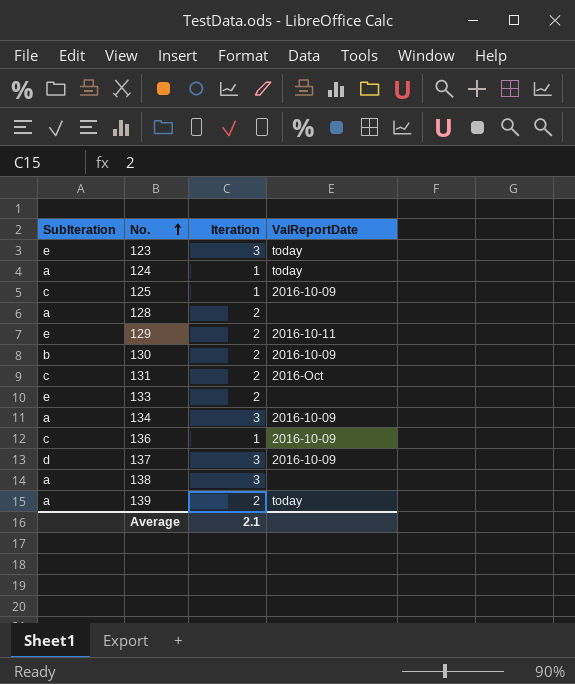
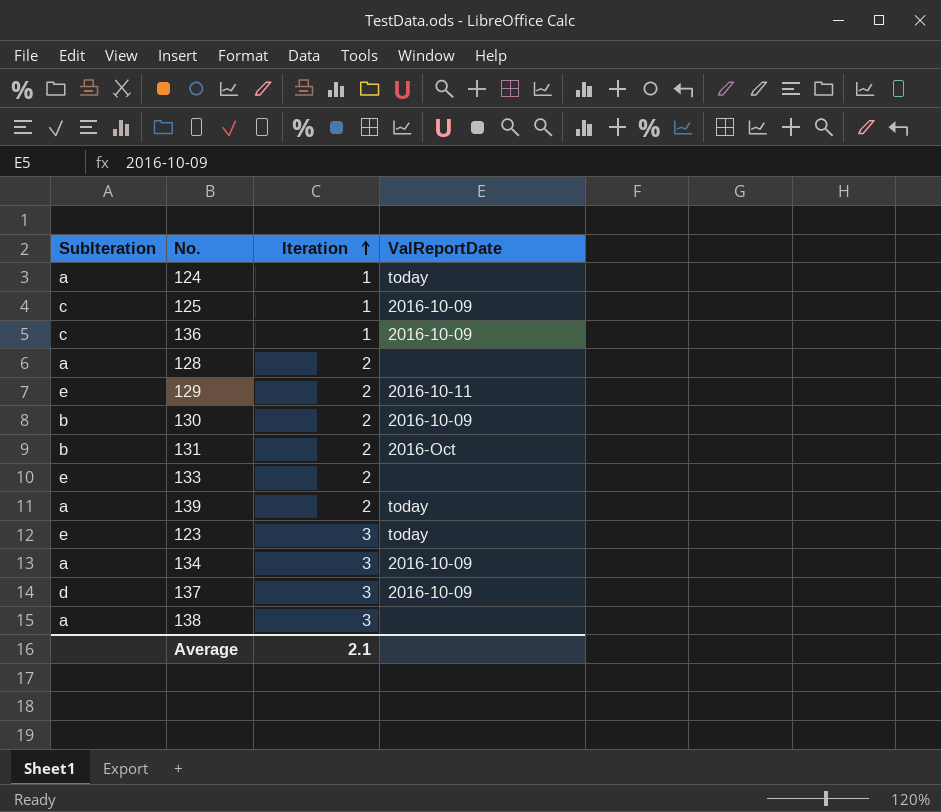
row order: No. ascending -> Iteration ascending
131 | SubIteration: c -> b

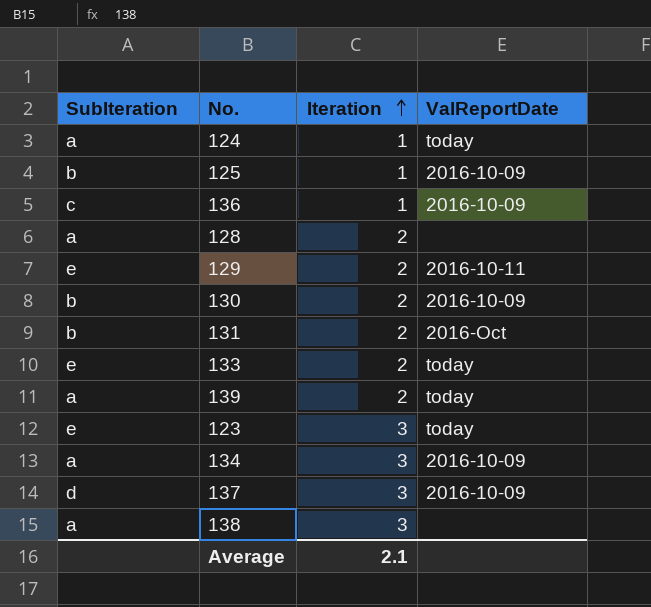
125 | SubIteration: c -> b
133 | ValReportDate: none -> today

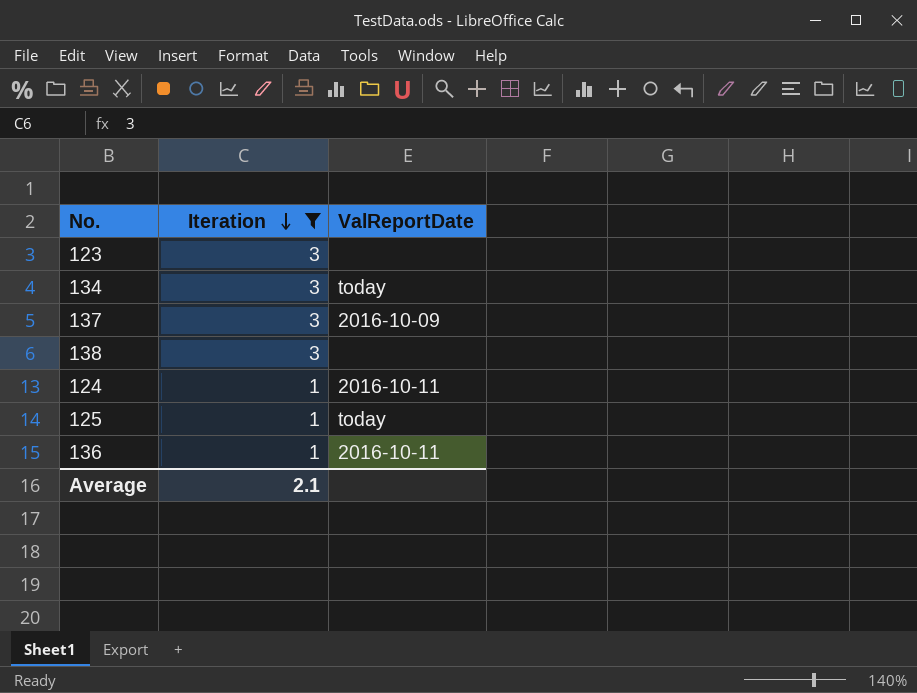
filter: none -> Iteration != 2
row order: Iteration ascending -> Iteration descending
column SubIteration | position: 1 -> none
123 | ValReportDate: today -> none
134 | ValReportDate: 2016-10-09 -> today
124 | ValReportDate: today -> 2016-10-11
125 | ValReportDate: 2016-10-09 -> today
136 | ValReportDate: 2016-10-09 -> 2016-10-11

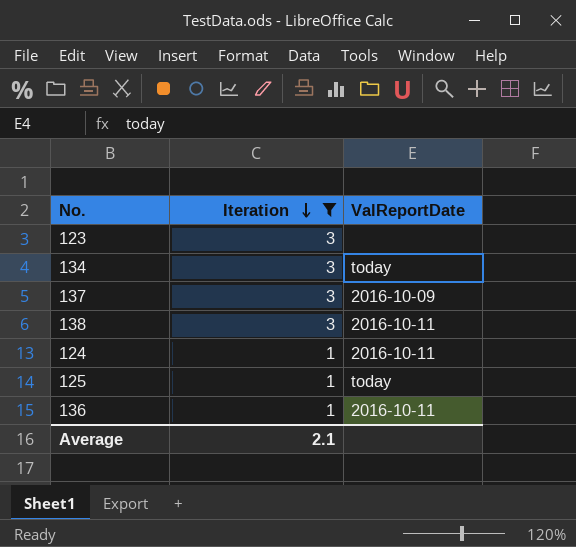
138 | ValReportDate: none -> 2016-10-11

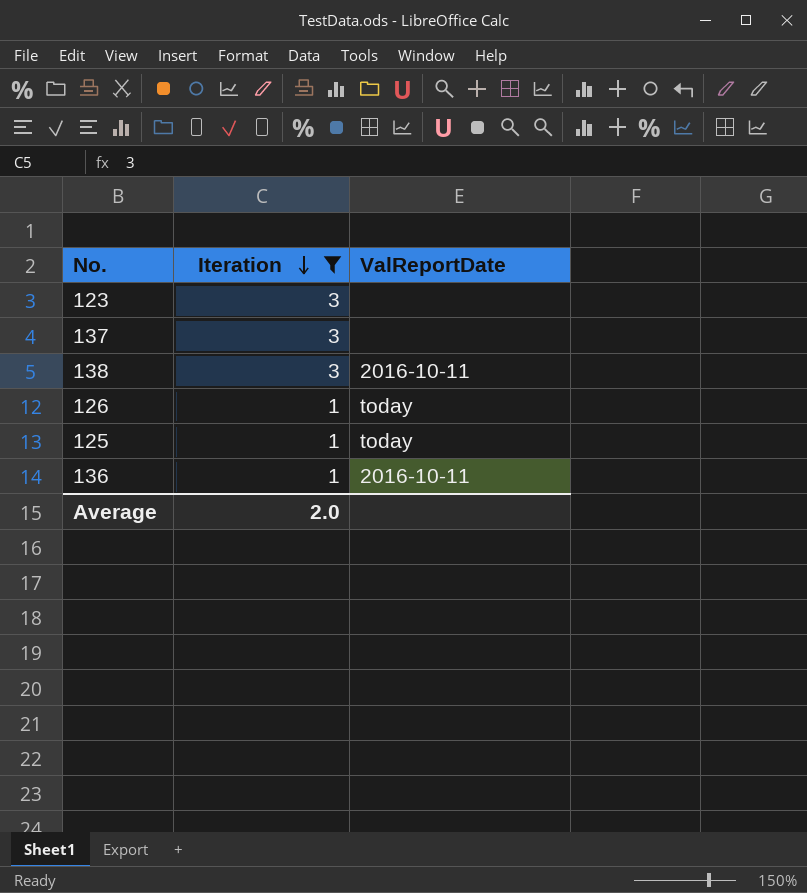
row 134: 3 | today -> none
row 124: 1 | 2016-10-11 -> none
137 | ValReportDate: 2016-10-09 -> none
row 126: none -> 1 | today
Average | Iteration: 2.1 -> 2.0

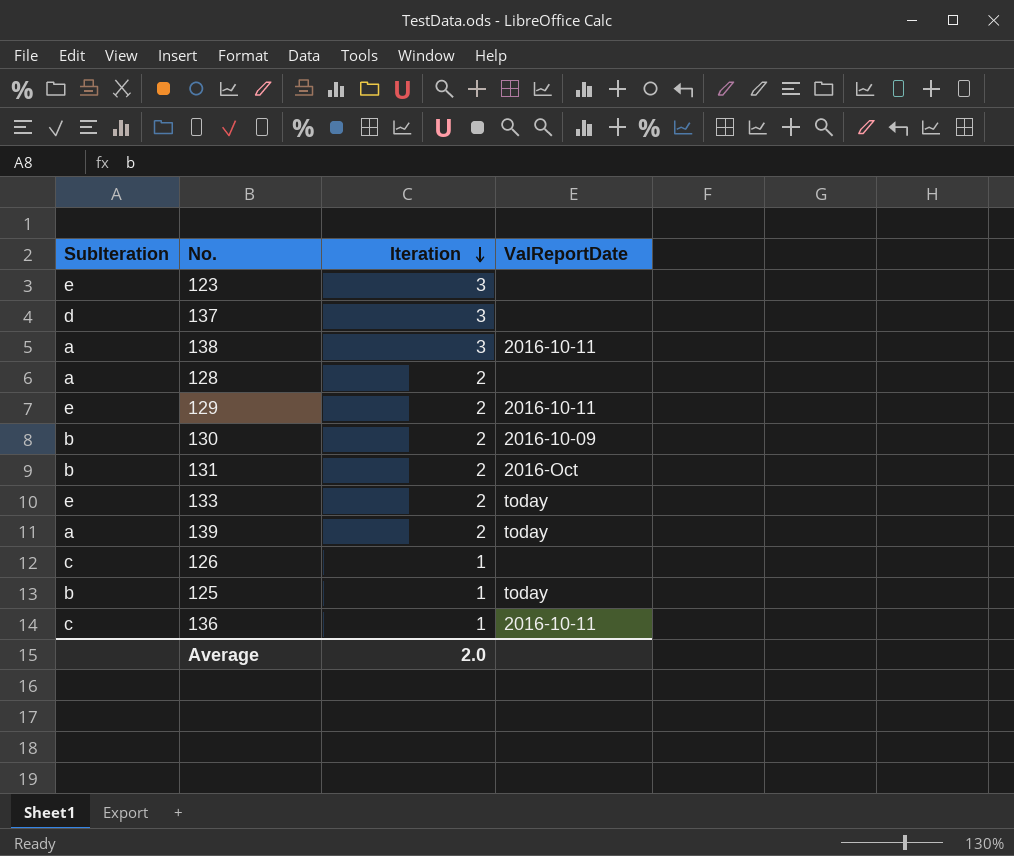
filter: Iteration != 2 -> none
column SubIteration | position: none -> 1
126 | ValReportDate: today -> none

